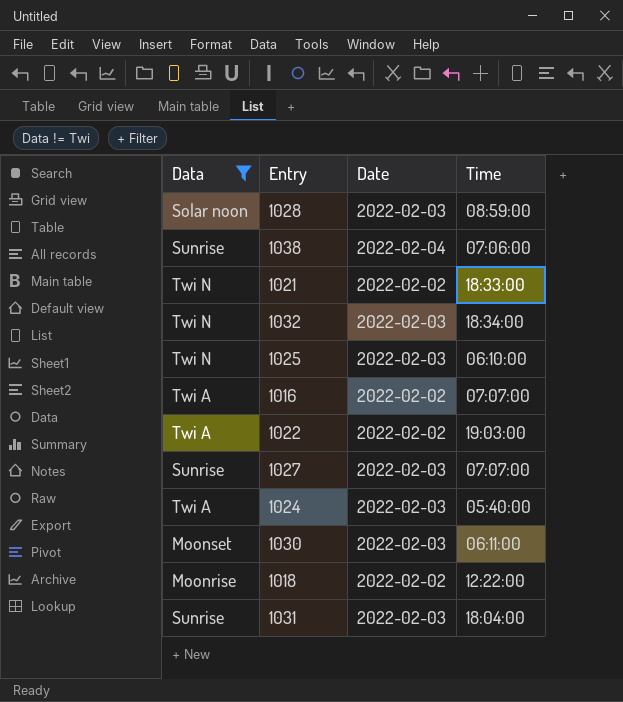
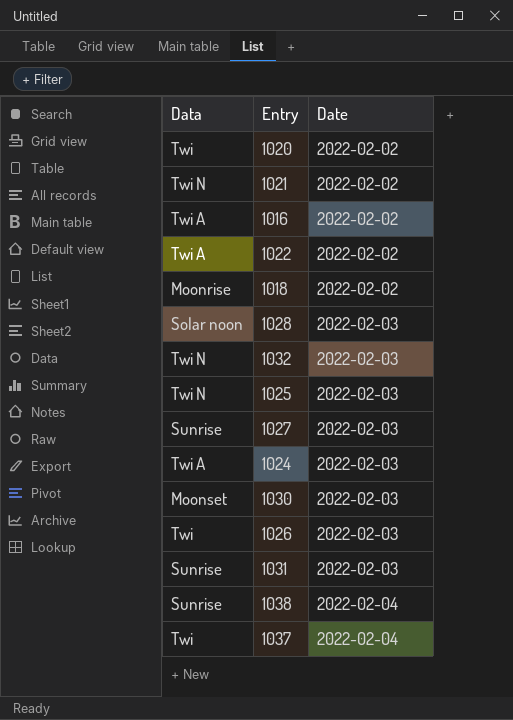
filter: Data != Twi -> none
row order: none -> Date ascending
column Time | position: 4 -> none

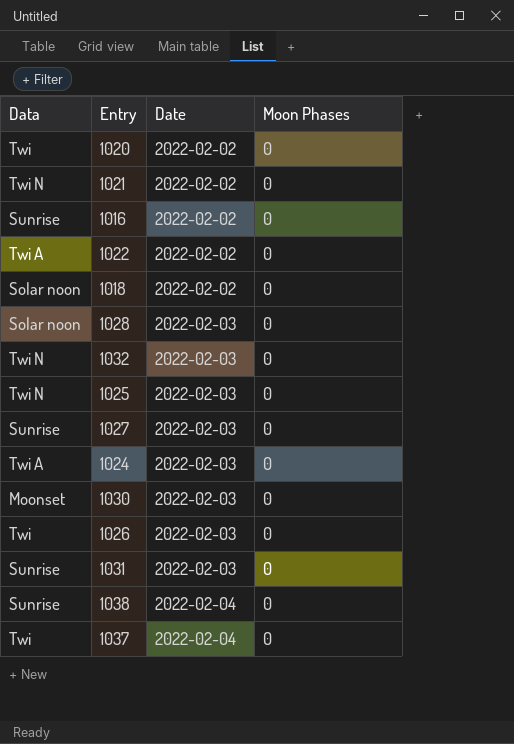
column Moon Phases | position: none -> 4
1016 | Data: Twi A -> Sunrise
1018 | Data: Moonrise -> Solar noon

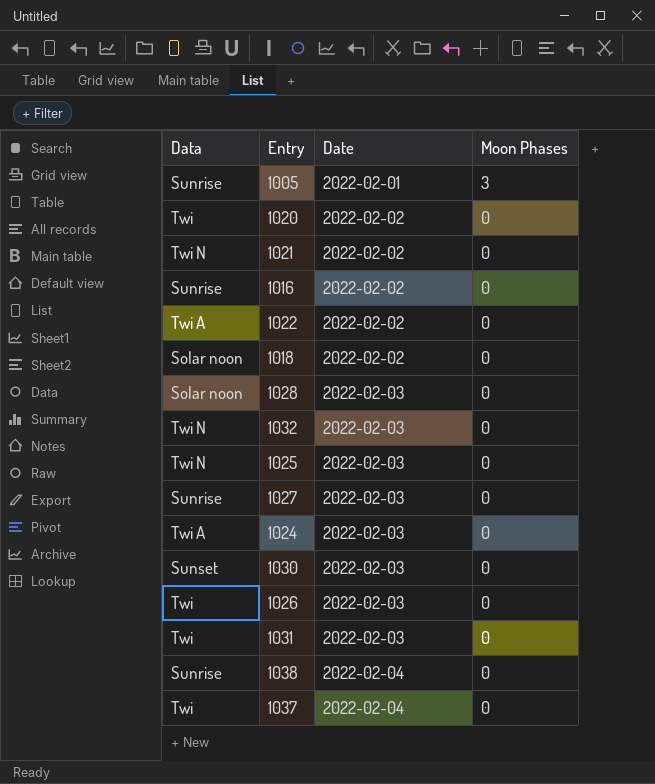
row 1005: none -> Sunrise | 2022-02-01 | 3
1030 | Data: Moonset -> Sunset
1031 | Data: Sunrise -> Twi

